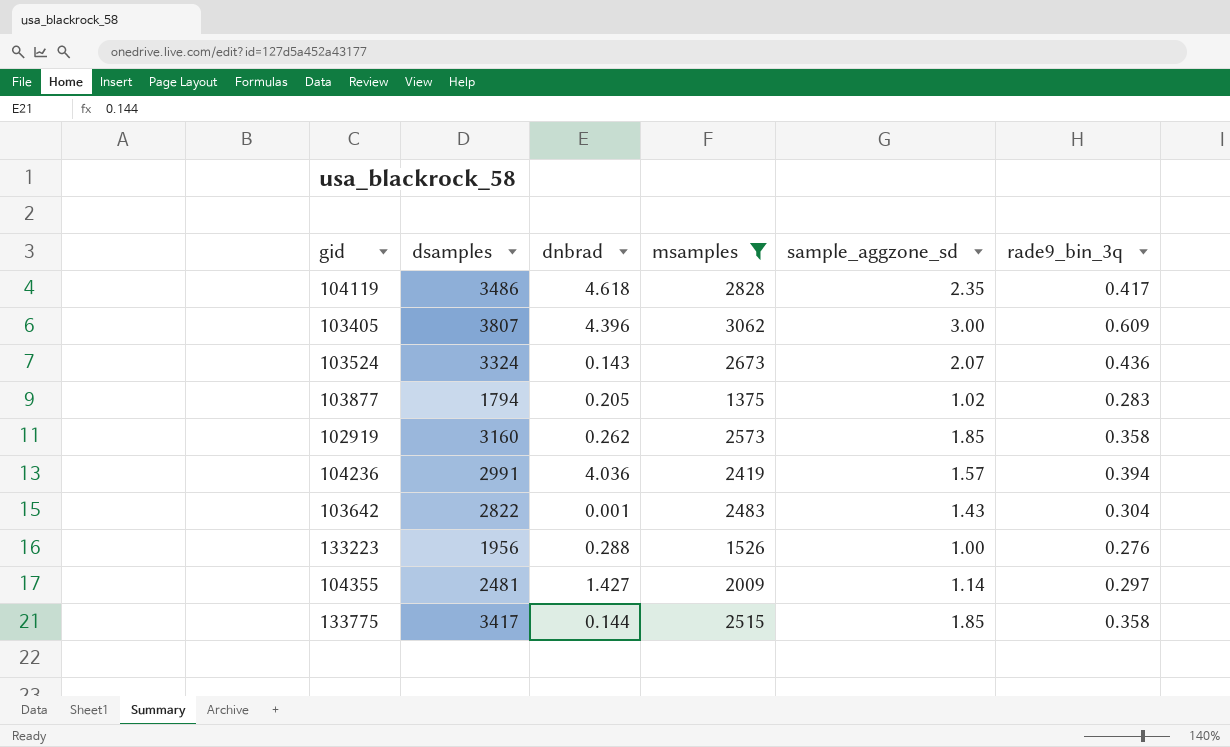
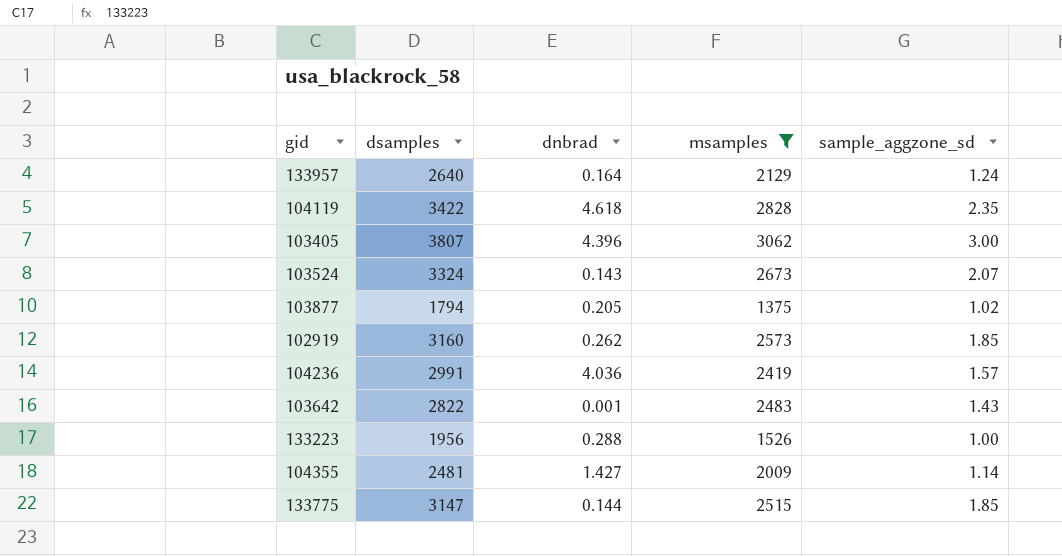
column rade9_bin_3q | position: 6 -> none
row 133957: none -> 2640 | 0.164 | 2129 | 1.24
104119 | dsamples: 3486 -> 3422
133775 | dsamples: 3417 -> 3147

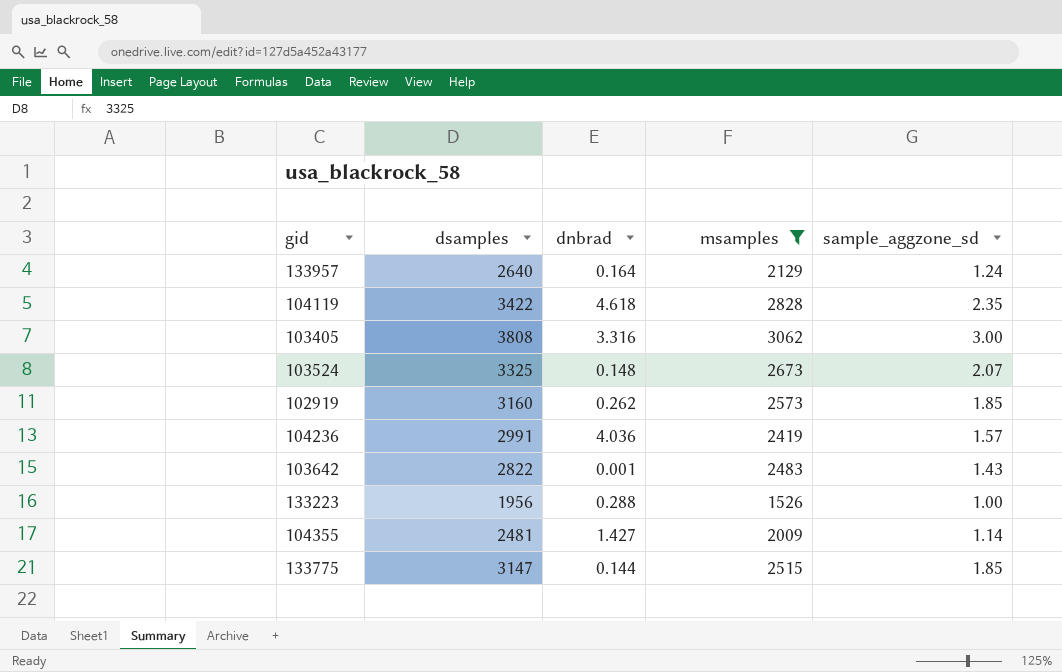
row 103877: 1794 | 0.205 | 1375 | 1.02 -> none
103405 | dsamples: 3807 -> 3808
103405 | dnbrad: 4.396 -> 3.316
103524 | dsamples: 3324 -> 3325
103524 | dnbrad: 0.143 -> 0.148

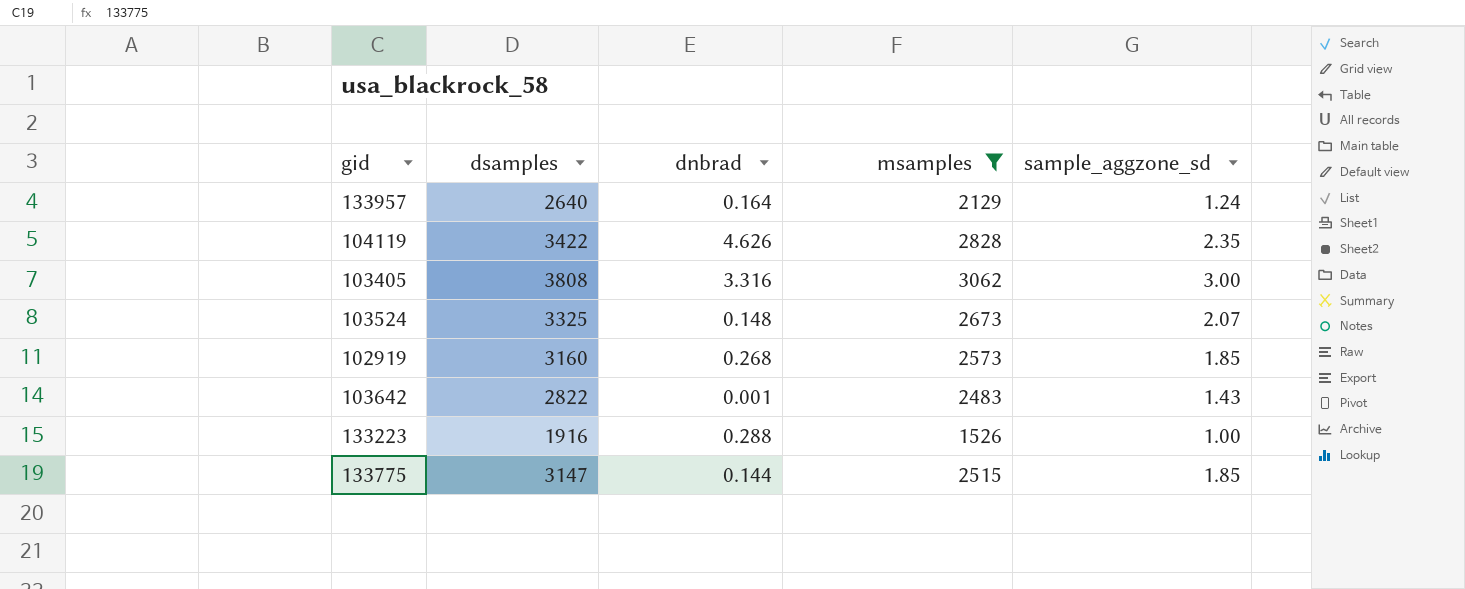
row 104236: 2991 | 4.036 | 2419 | 1.57 -> none
row 104355: 2481 | 1.427 | 2009 | 1.14 -> none
104119 | dnbrad: 4.618 -> 4.626
102919 | dnbrad: 0.262 -> 0.268
133223 | dsamples: 1956 -> 1916

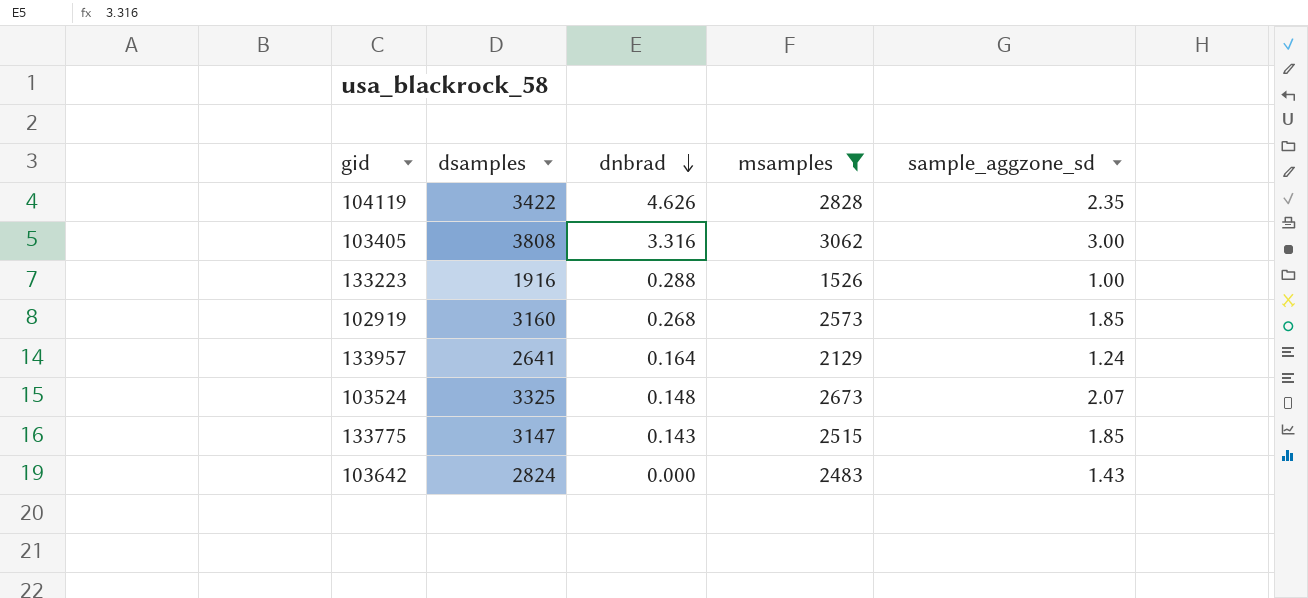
row order: none -> dnbrad descending
133957 | dsamples: 2640 -> 2641
133775 | dnbrad: 0.144 -> 0.143
103642 | dsamples: 2822 -> 2824
103642 | dnbrad: 0.001 -> 0.000

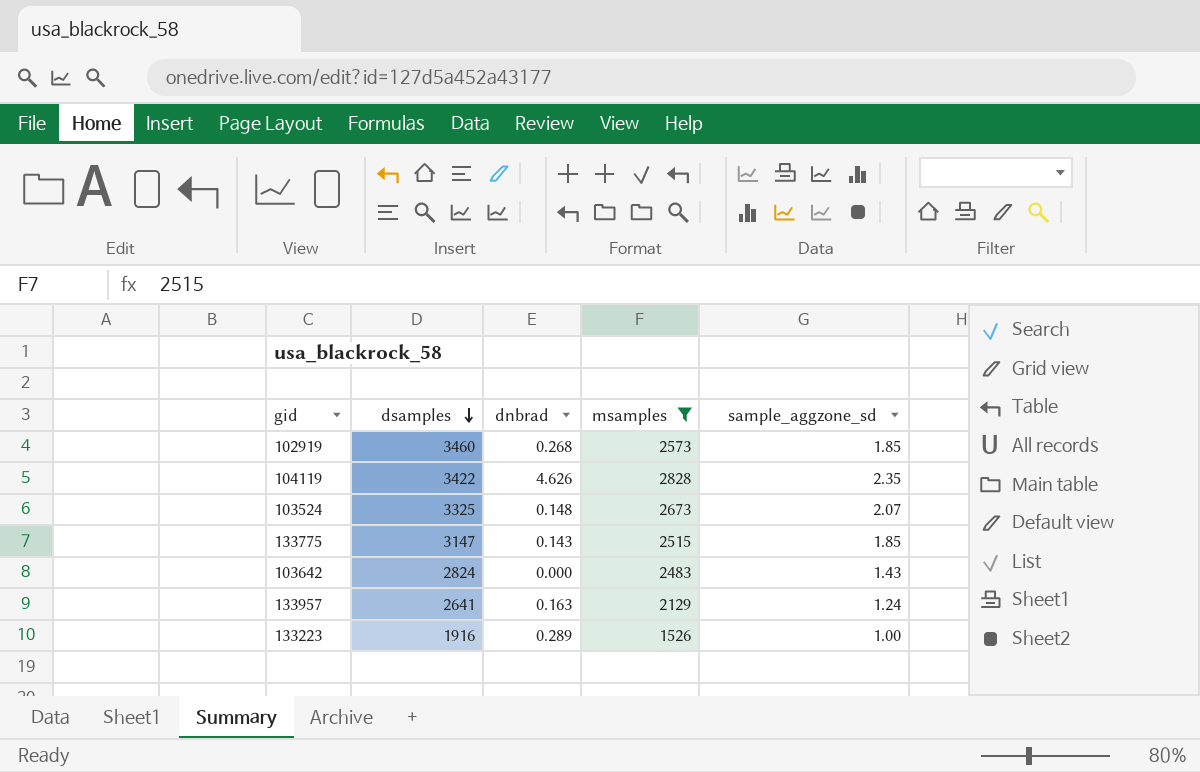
row order: dnbrad descending -> dsamples descending
row 103405: 3808 | 3.316 | 3062 | 3.00 -> none
102919 | dsamples: 3160 -> 3460
133957 | dnbrad: 0.164 -> 0.163
133223 | dnbrad: 0.288 -> 0.289

